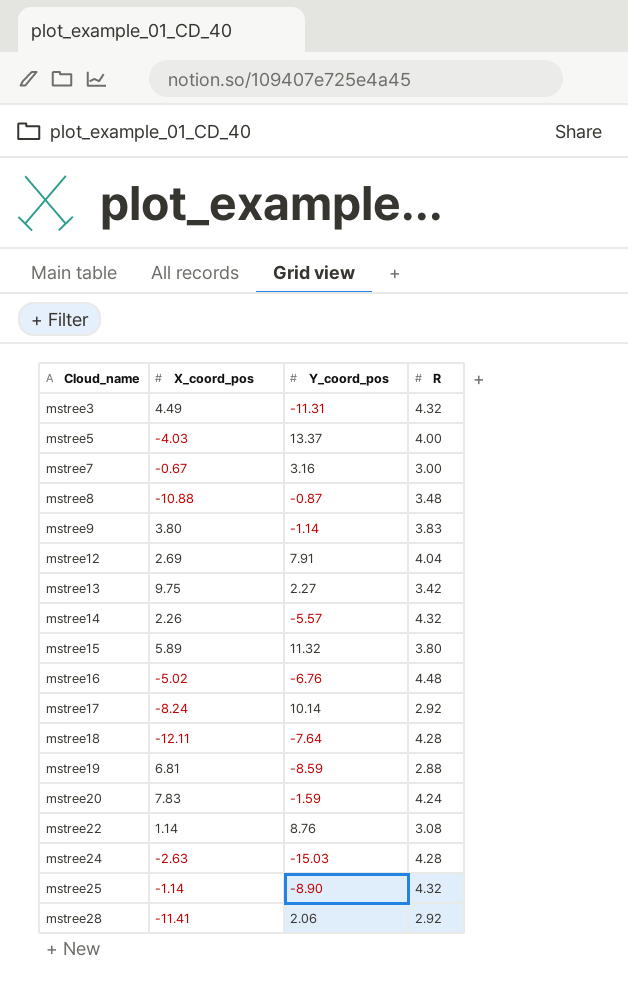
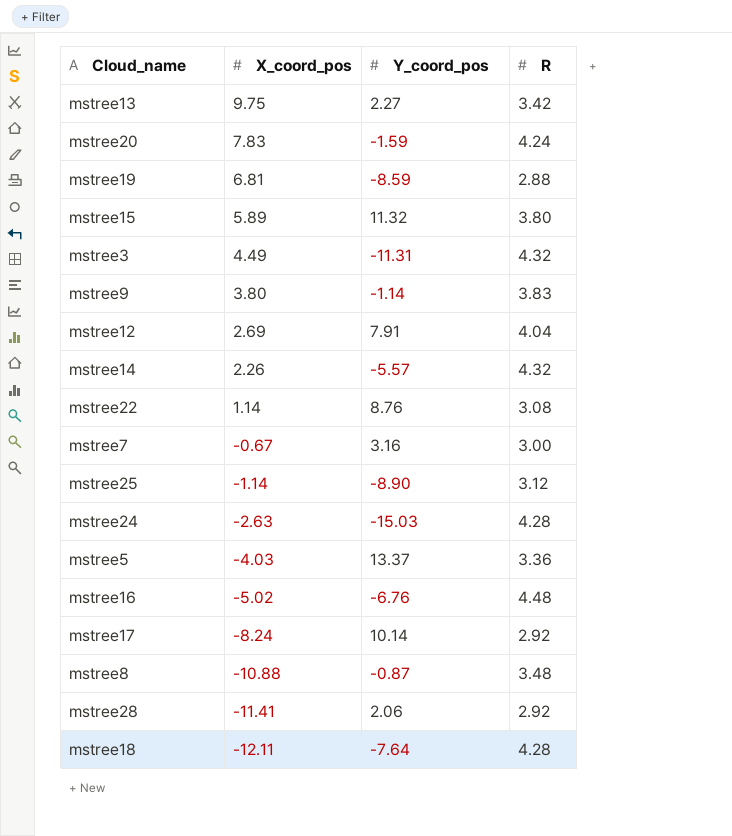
row order: Cloud_name ascending -> X_coord_pos descending
mstree25 | R: 4.32 -> 3.12
mstree5 | R: 4.00 -> 3.36

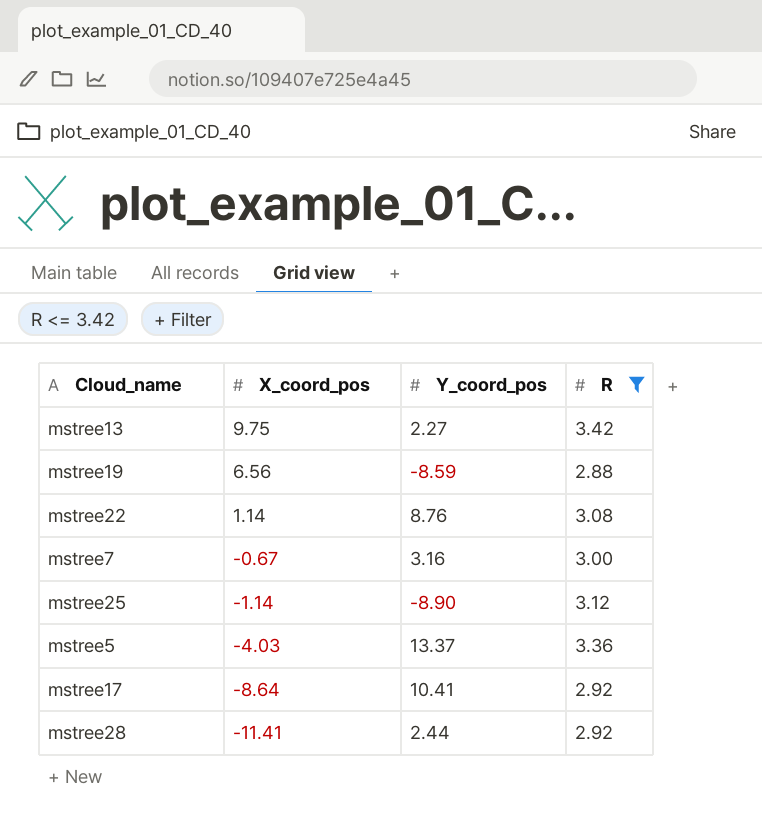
filter: none -> R <= 3.42
mstree19 | X_coord_pos: 6.81 -> 6.56
mstree17 | X_coord_pos: -8.24 -> -8.64
mstree17 | Y_coord_pos: 10.14 -> 10.41
mstree28 | Y_coord_pos: 2.06 -> 2.44

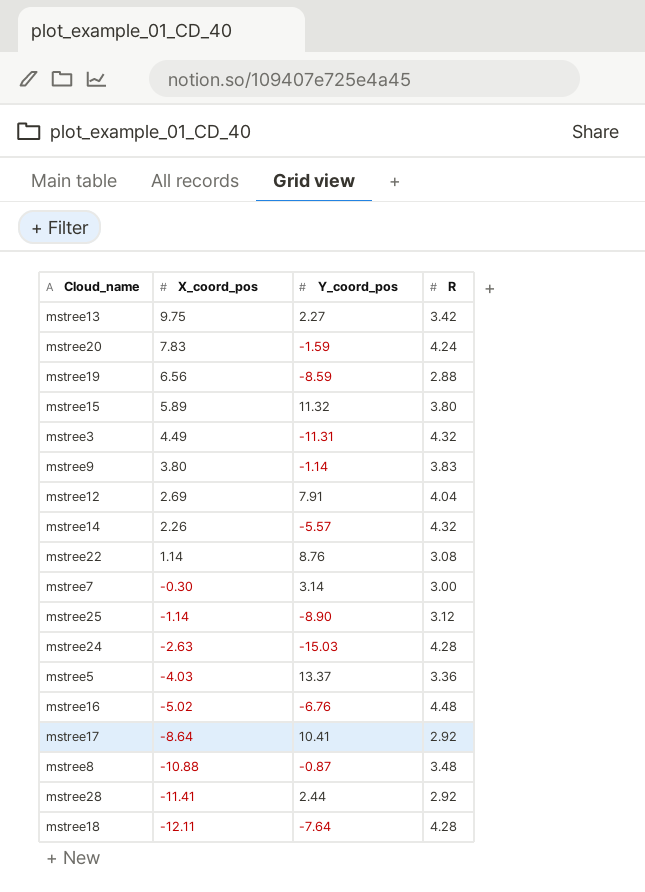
filter: R <= 3.42 -> none
mstree7 | X_coord_pos: -0.67 -> -0.30
mstree7 | Y_coord_pos: 3.16 -> 3.14

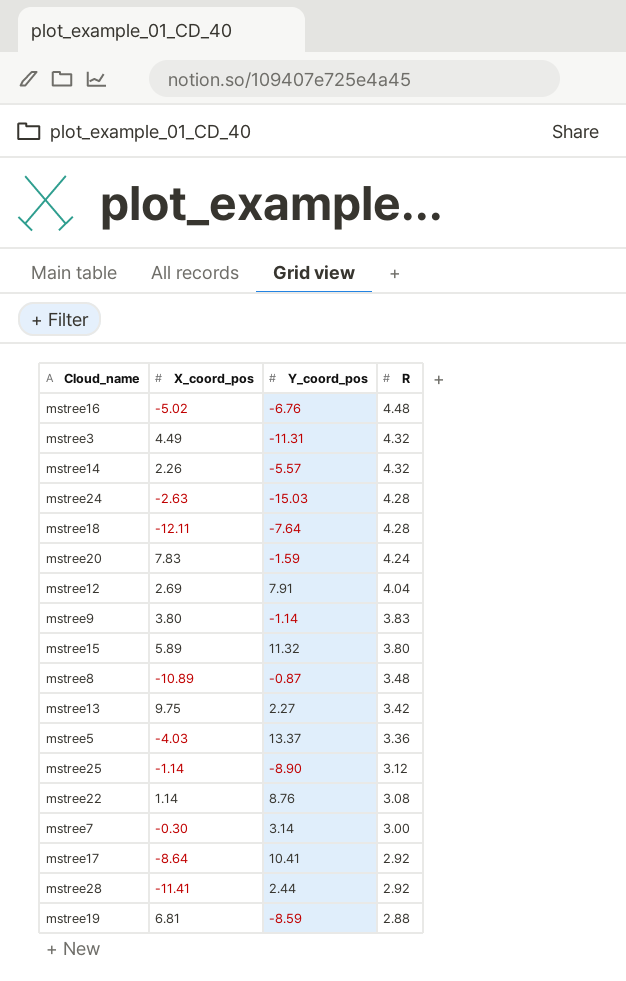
row order: X_coord_pos descending -> R descending
mstree8 | X_coord_pos: -10.88 -> -10.89
mstree19 | X_coord_pos: 6.56 -> 6.81

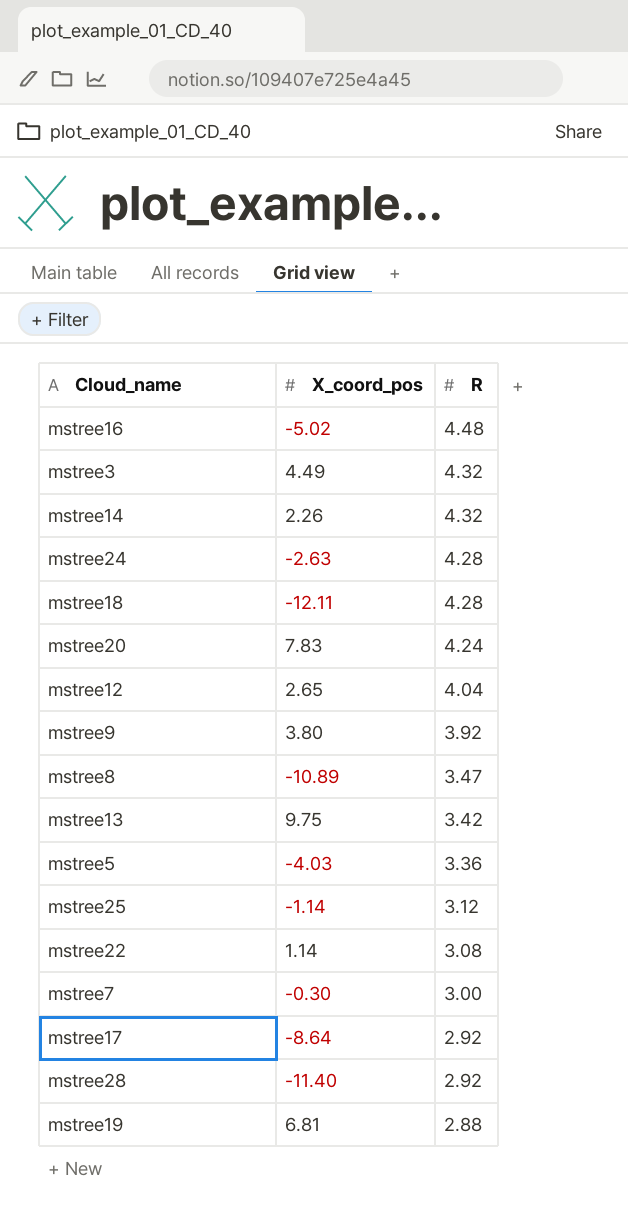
column Y_coord_pos | position: 3 -> none
row mstree15: 5.89 | 11.32 | 3.80 -> none
mstree12 | X_coord_pos: 2.69 -> 2.65
mstree9 | R: 3.83 -> 3.92
mstree8 | R: 3.48 -> 3.47
mstree28 | X_coord_pos: -11.41 -> -11.40

